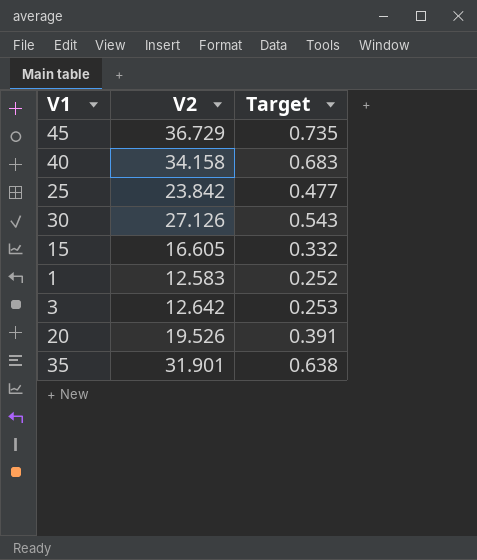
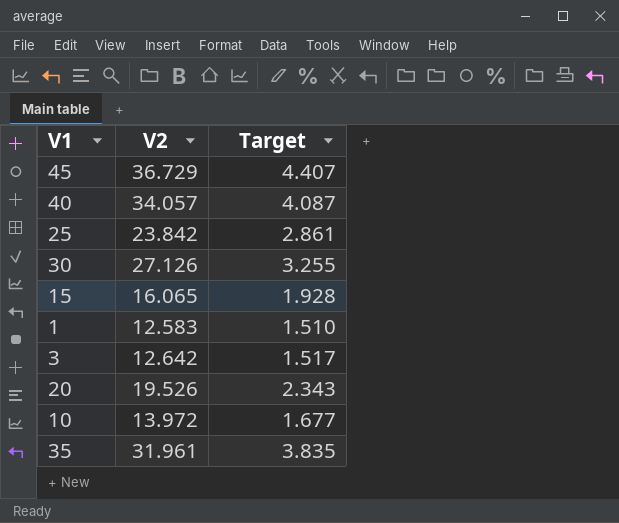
column Target | formula: [V2] * 0.02 -> [V2] * 0.12
40 | V2: 34.158 -> 34.057
15 | V2: 16.605 -> 16.065
row 10: none -> 13.972 | 1.677
35 | V2: 31.901 -> 31.961

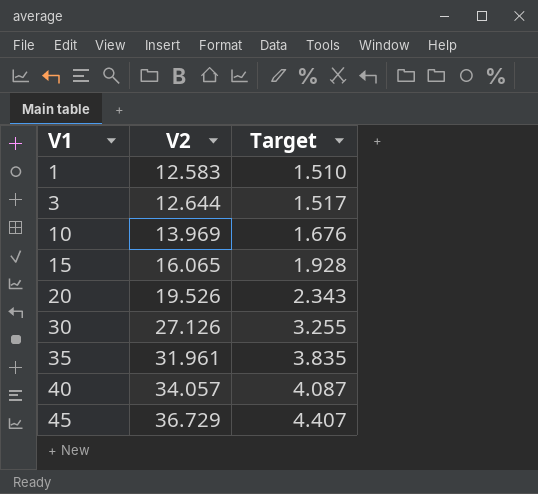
row order: none -> V1 ascending
row 25: 23.842 | 2.861 -> none
3 | V2: 12.642 -> 12.644
10 | V2: 13.972 -> 13.969
10 | Target: 1.677 -> 1.676

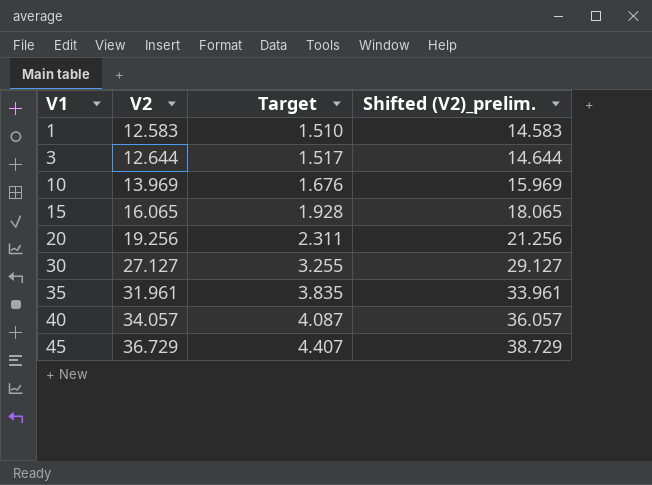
column Shifted (V2)_prelim. | formula: none -> [V2] + 2
20 | V2: 19.526 -> 19.256
20 | Target: 2.343 -> 2.311
30 | V2: 27.126 -> 27.127

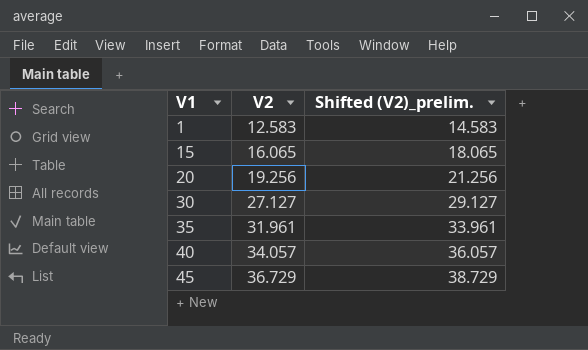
column Target | formula: [V2] * 0.12 -> none
row 3: 12.644 | 1.517 | 14.644 -> none
row 10: 13.969 | 1.676 | 15.969 -> none

